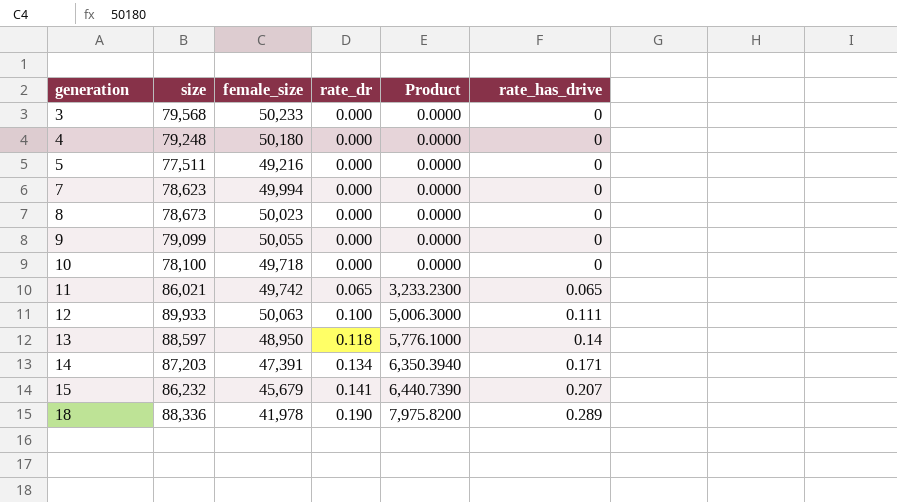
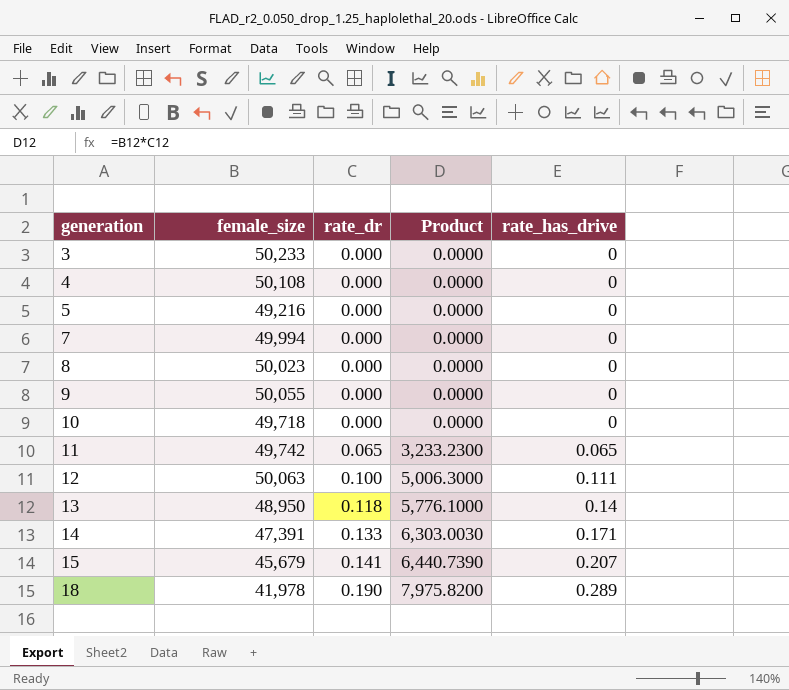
column size | position: 2 -> none
4 | female_size: 50,180 -> 50,108
14 | rate_dr: 0.134 -> 0.133
14 | Product: 6,350.3940 -> 6,303.0030

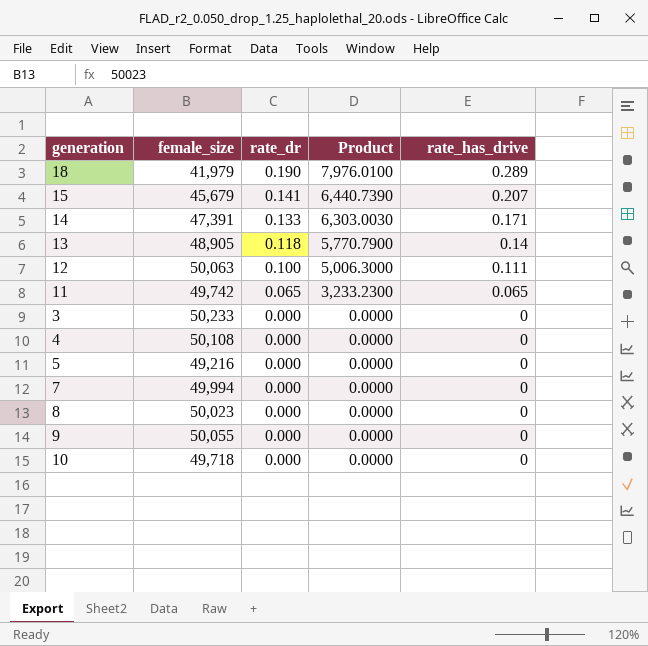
row order: generation ascending -> rate_dr descending
18 | female_size: 41,978 -> 41,979
18 | Product: 7,975.8200 -> 7,976.0100
13 | female_size: 48,950 -> 48,905
13 | Product: 5,776.1000 -> 5,770.7900

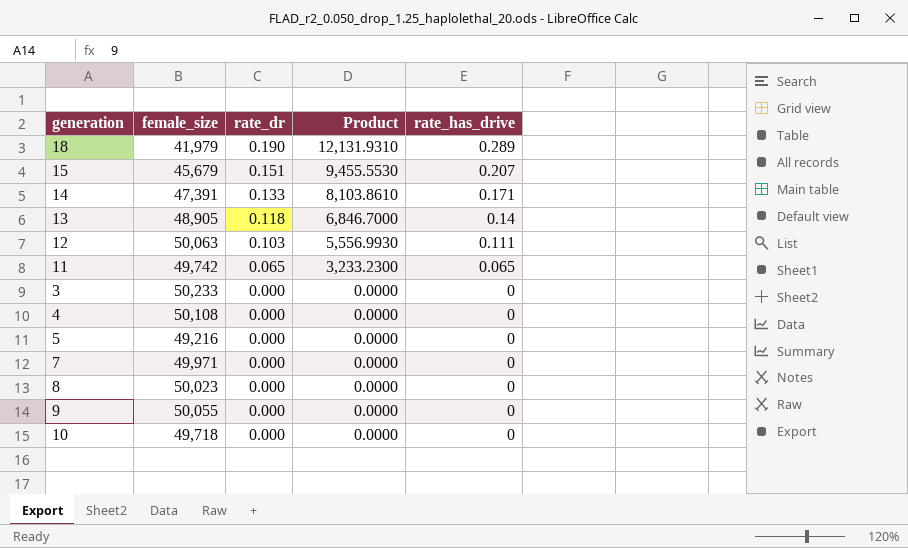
column Product | formula: [female_size] * [rate_dr] -> [female_size] * [rate_has_drive]
15 | rate_dr: 0.141 -> 0.151
12 | rate_dr: 0.100 -> 0.103
7 | female_size: 49,994 -> 49,971

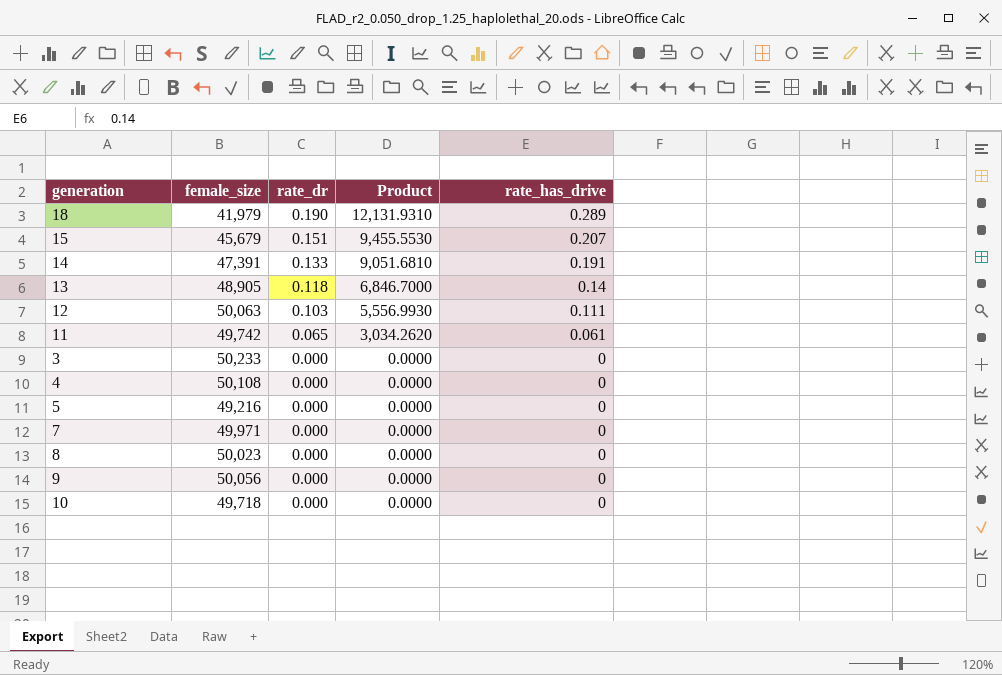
14 | Product: 8,103.8610 -> 9,051.6810
14 | rate_has_drive: 0.171 -> 0.191
11 | Product: 3,233.2300 -> 3,034.2620
11 | rate_has_drive: 0.065 -> 0.061
9 | female_size: 50,055 -> 50,056

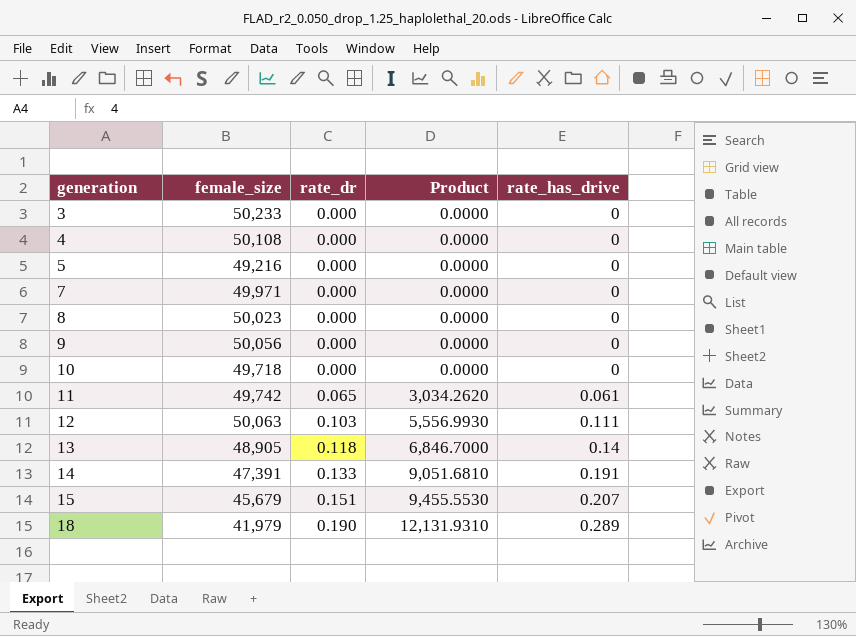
row order: rate_dr descending -> generation ascending

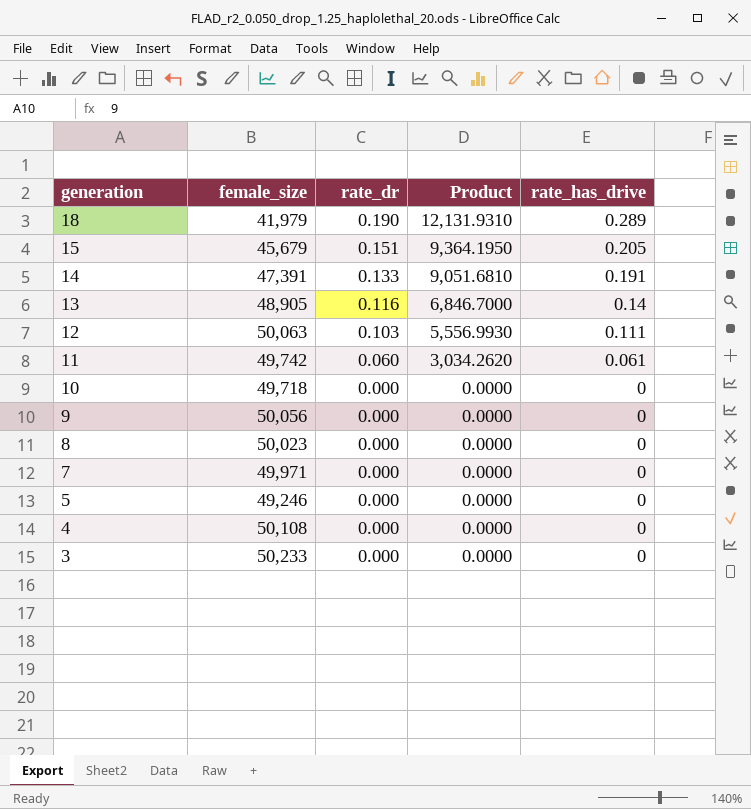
row order: generation ascending -> generation descending
15 | Product: 9,455.5530 -> 9,364.1950
15 | rate_has_drive: 0.207 -> 0.205
13 | rate_dr: 0.118 -> 0.116
11 | rate_dr: 0.065 -> 0.060
5 | female_size: 49,216 -> 49,246

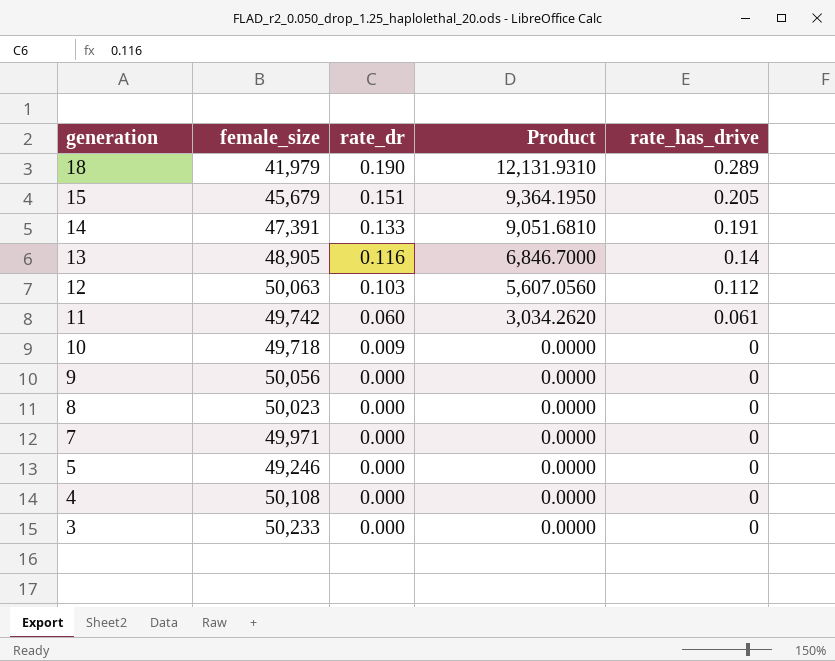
12 | Product: 5,556.9930 -> 5,607.0560
12 | rate_has_drive: 0.111 -> 0.112
10 | rate_dr: 0.000 -> 0.009

